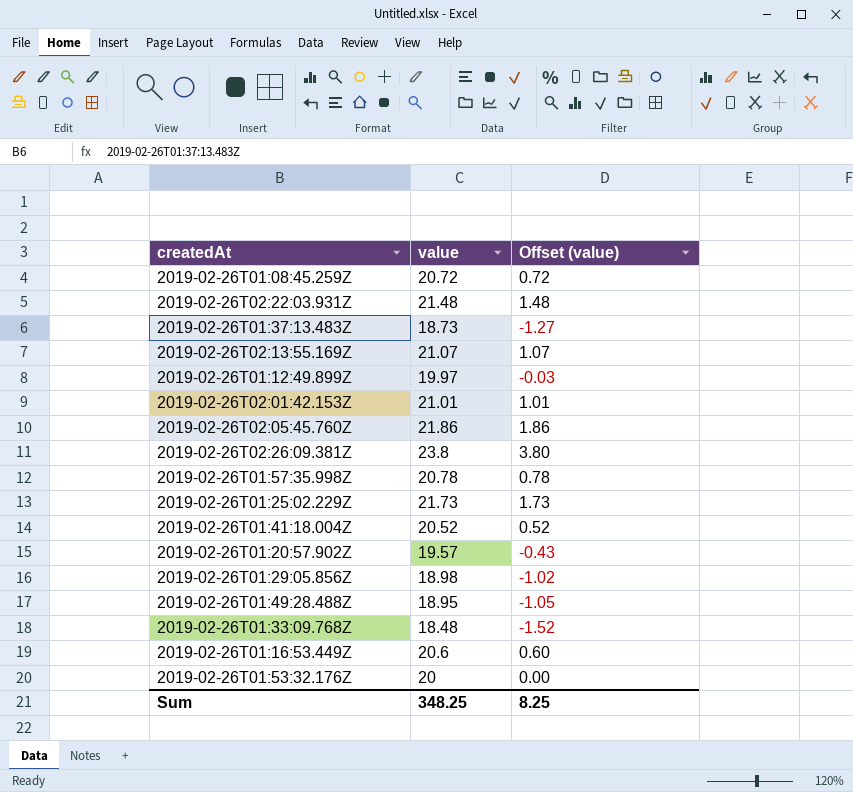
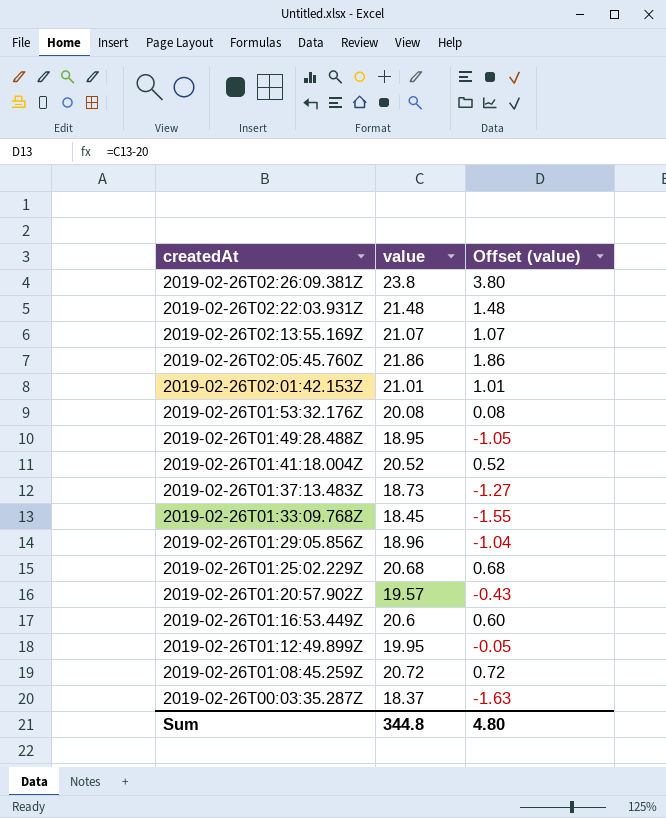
row order: none -> createdAt descending
row 2019-02-26T01:57:35.998Z: 20.78 | 0.78 -> none
2019-02-26T01:53:32.176Z | value: 20 -> 20.08
2019-02-26T01:53:32.176Z | Offset (value): 0.00 -> 0.08
2019-02-26T01:33:09.768Z | value: 18.48 -> 18.45
2019-02-26T01:33:09.768Z | Offset (value): -1.52 -> -1.55
2019-02-26T01:29:05.856Z | value: 18.98 -> 18.96
2019-02-26T01:29:05.856Z | Offset (value): -1.02 -> -1.04
2019-02-26T01:25:02.229Z | value: 21.73 -> 20.68
2019-02-26T01:25:02.229Z | Offset (value): 1.73 -> 0.68
2019-02-26T01:12:49.899Z | value: 19.97 -> 19.95
2019-02-26T01:12:49.899Z | Offset (value): -0.03 -> -0.05
row 2019-02-26T00:03:35.287Z: none -> 18.37 | -1.63
Sum | value: 348.25 -> 344.8
Sum | Offset (value): 8.25 -> 4.80

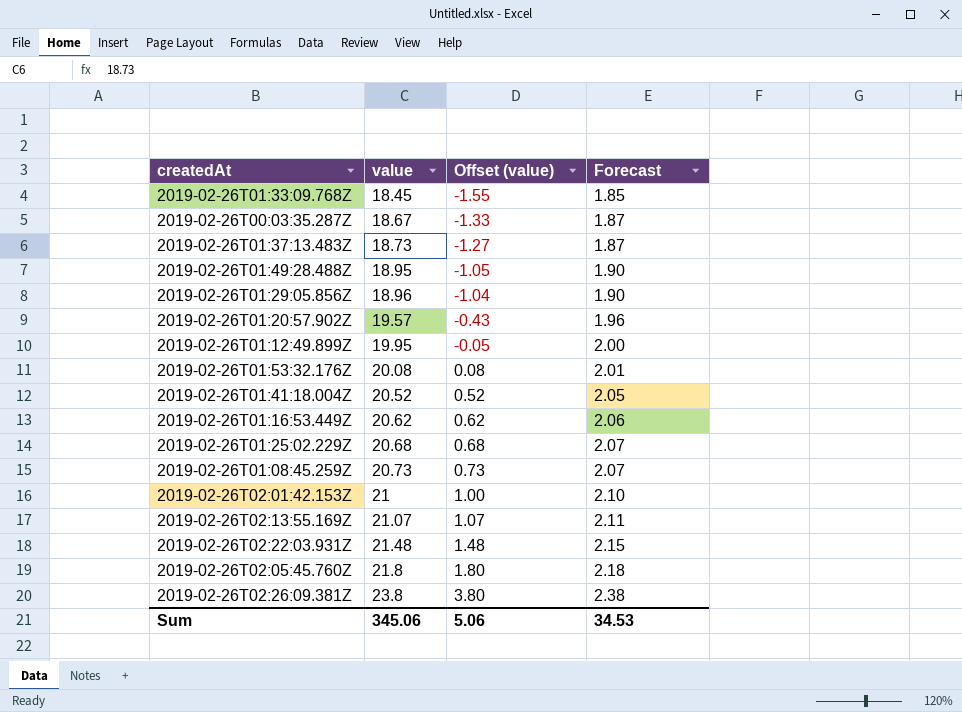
row order: createdAt descending -> value ascending
column Forecast | formula: none -> [value] * 0.1
2019-02-26T00:03:35.287Z | value: 18.37 -> 18.67
2019-02-26T00:03:35.287Z | Offset (value): -1.63 -> -1.33
2019-02-26T01:16:53.449Z | value: 20.6 -> 20.62
2019-02-26T01:16:53.449Z | Offset (value): 0.60 -> 0.62
2019-02-26T01:08:45.259Z | value: 20.72 -> 20.73
2019-02-26T01:08:45.259Z | Offset (value): 0.72 -> 0.73
2019-02-26T02:01:42.153Z | value: 21.01 -> 21
2019-02-26T02:01:42.153Z | Offset (value): 1.01 -> 1.00
2019-02-26T02:05:45.760Z | value: 21.86 -> 21.8
2019-02-26T02:05:45.760Z | Offset (value): 1.86 -> 1.80
Sum | value: 344.8 -> 345.06
Sum | Offset (value): 4.80 -> 5.06

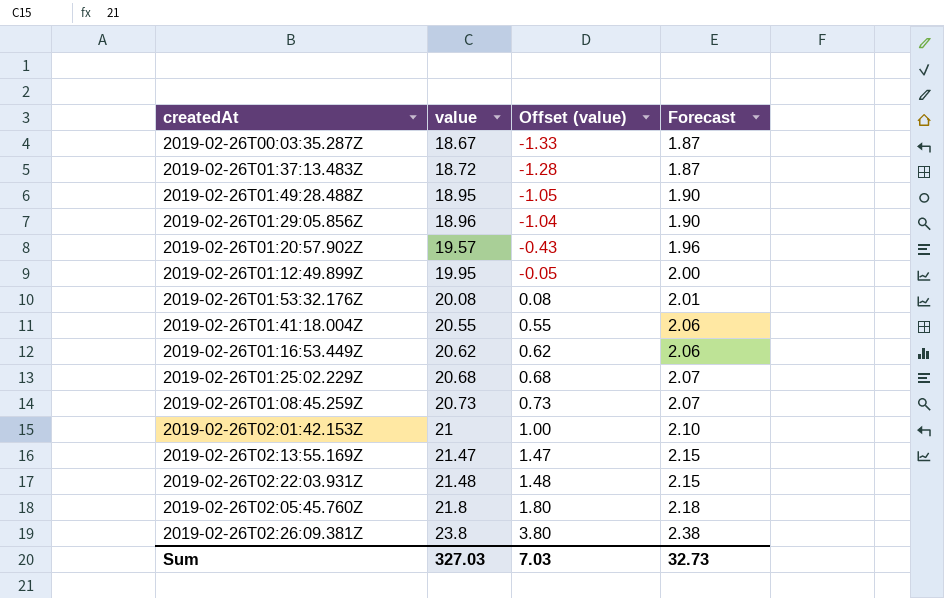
row 2019-02-26T01:33:09.768Z: 18.45 | -1.55 | 1.85 -> none
2019-02-26T01:37:13.483Z | value: 18.73 -> 18.72
2019-02-26T01:37:13.483Z | Offset (value): -1.27 -> -1.28
2019-02-26T01:41:18.004Z | value: 20.52 -> 20.55
2019-02-26T01:41:18.004Z | Offset (value): 0.52 -> 0.55
2019-02-26T01:41:18.004Z | Forecast: 2.05 -> 2.06
2019-02-26T02:13:55.169Z | value: 21.07 -> 21.47
2019-02-26T02:13:55.169Z | Offset (value): 1.07 -> 1.47
2019-02-26T02:13:55.169Z | Forecast: 2.11 -> 2.15
Sum | value: 345.06 -> 327.03
Sum | Offset (value): 5.06 -> 7.03
Sum | Forecast: 34.53 -> 32.73

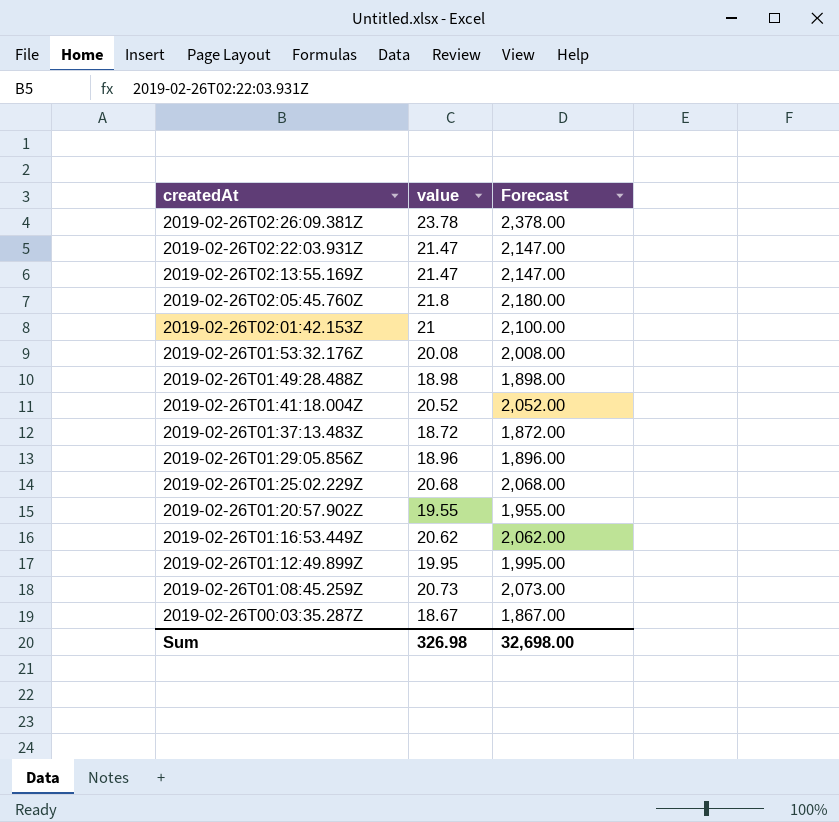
row order: value ascending -> createdAt descending
column Offset (value) | formula: [value] - 20 -> none
column Forecast | formula: [value] * 0.1 -> [value] * 100
2019-02-26T02:26:09.381Z | value: 23.8 -> 23.78
2019-02-26T02:22:03.931Z | value: 21.48 -> 21.47
2019-02-26T01:49:28.488Z | value: 18.95 -> 18.98
2019-02-26T01:41:18.004Z | value: 20.55 -> 20.52
2019-02-26T01:20:57.902Z | value: 19.57 -> 19.55
Sum | value: 327.03 -> 326.98
Sum | Forecast: 32.73 -> 32,698.00

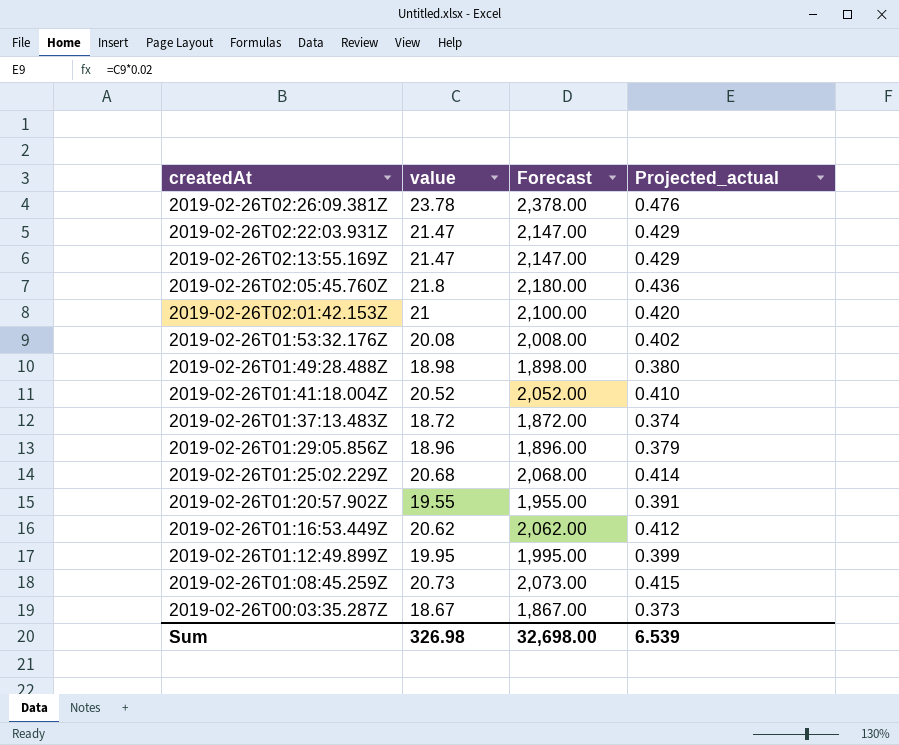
column Projected_actual | formula: none -> [value] * 0.02

